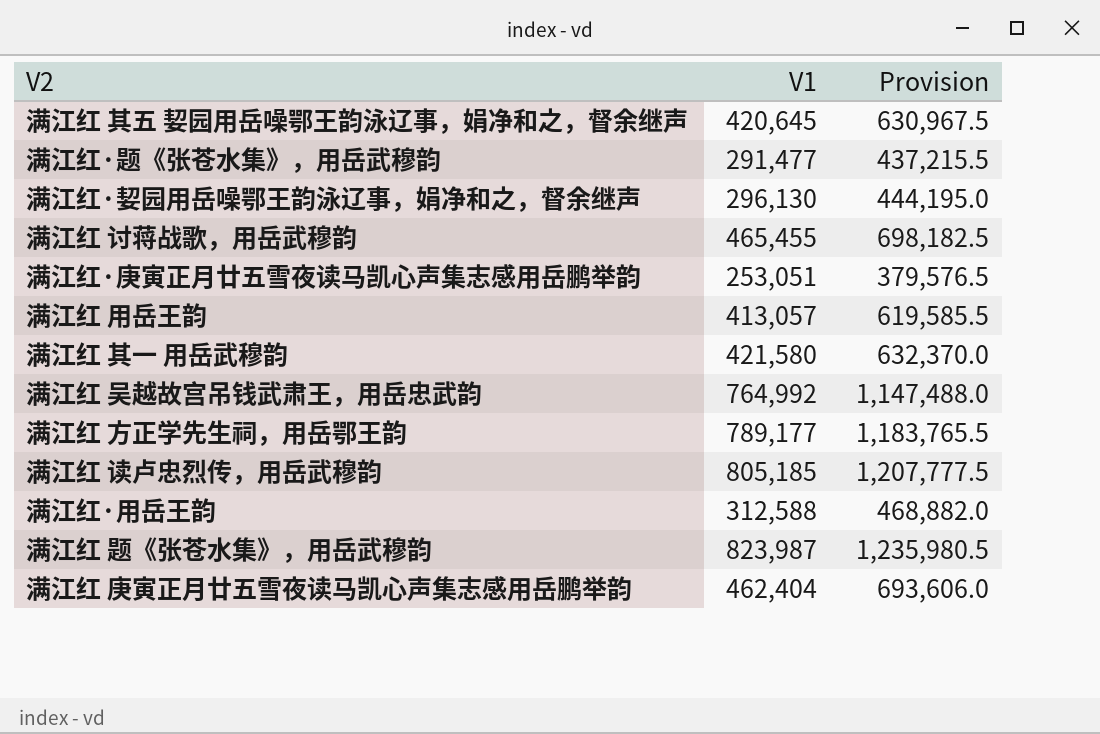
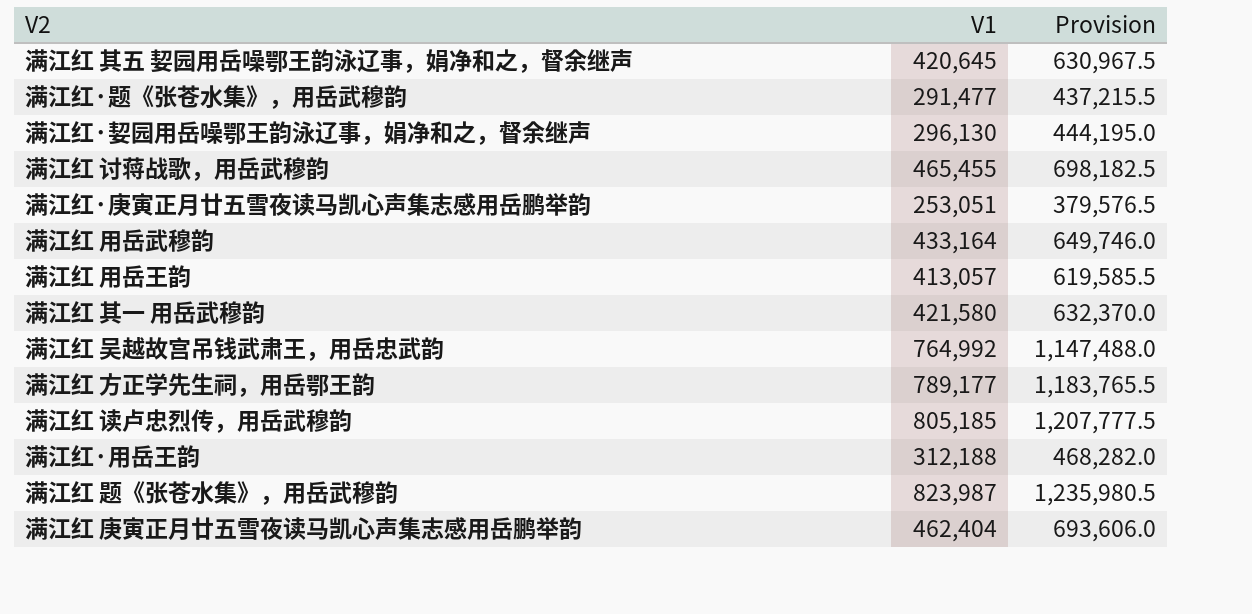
row 满江红 用岳武穆韵: none -> 433,164 | 649,746.0
满江红·用岳王韵 | V1: 312,588 -> 312,188
满江红·用岳王韵 | Provision: 468,882.0 -> 468,282.0

